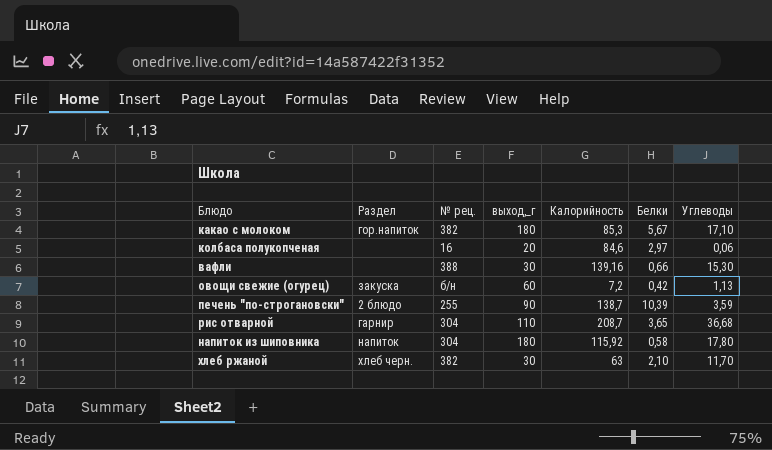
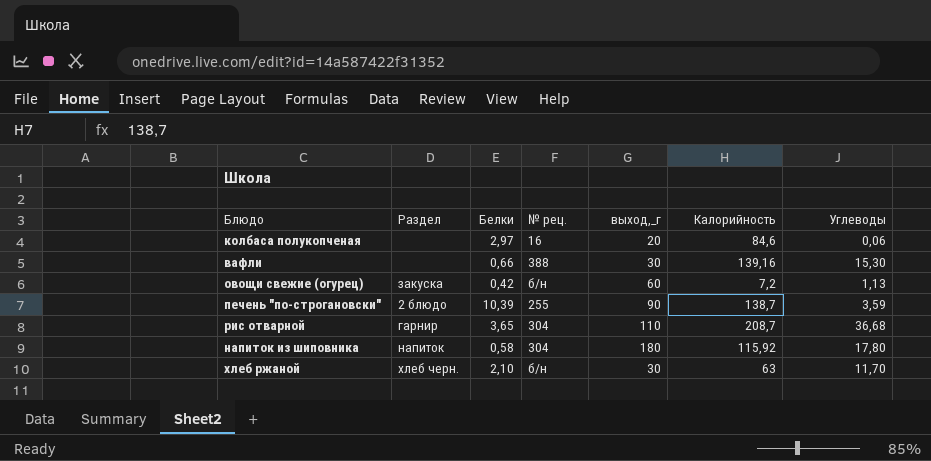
column Белки | position: 6 -> 3
row какао с молоком: гор.напиток | 382 | 180 | 85,3 | 5,67 | 17,10 -> none
хлеб ржаной | № рец.: 382 -> б/н

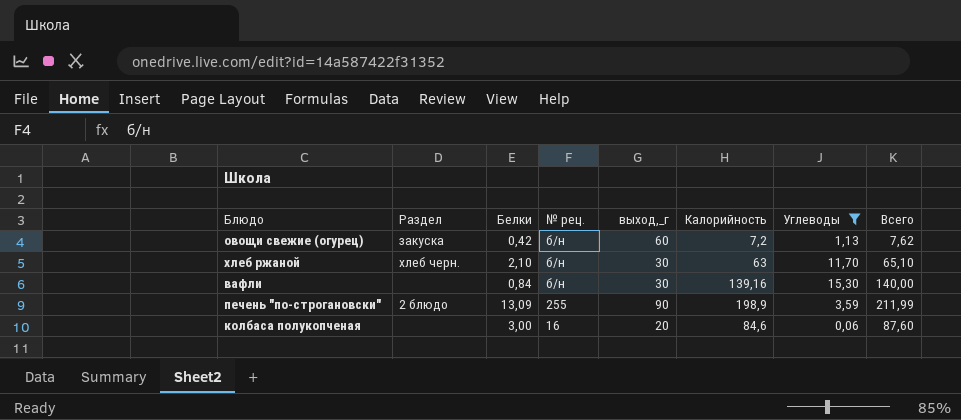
filter: none -> Углеводы <= 15,30
row order: none -> № рец. descending
column Всего | formula: none -> [Белки] + [Калорийность]
вафли | Белки: 0,66 -> 0,84
вафли | № рец.: 388 -> б/н
печень "по-строгановски" | Белки: 10,39 -> 13,09
печень "по-строгановски" | Калорийность: 138,7 -> 198,9
колбаса полукопченая | Белки: 2,97 -> 3,00

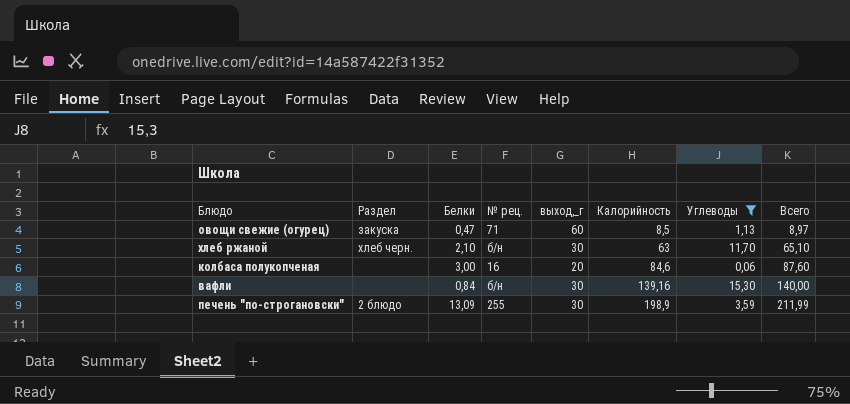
row order: № рец. descending -> Калорийность ascending
овощи свежие (огурец) | Белки: 0,42 -> 0,47
овощи свежие (огурец) | № рец.: б/н -> 71
овощи свежие (огурец) | Калорийность: 7,2 -> 8,5
овощи свежие (огурец) | Всего: 7,62 -> 8,97
печень "по-строгановски" | выход,_г: 90 -> 30

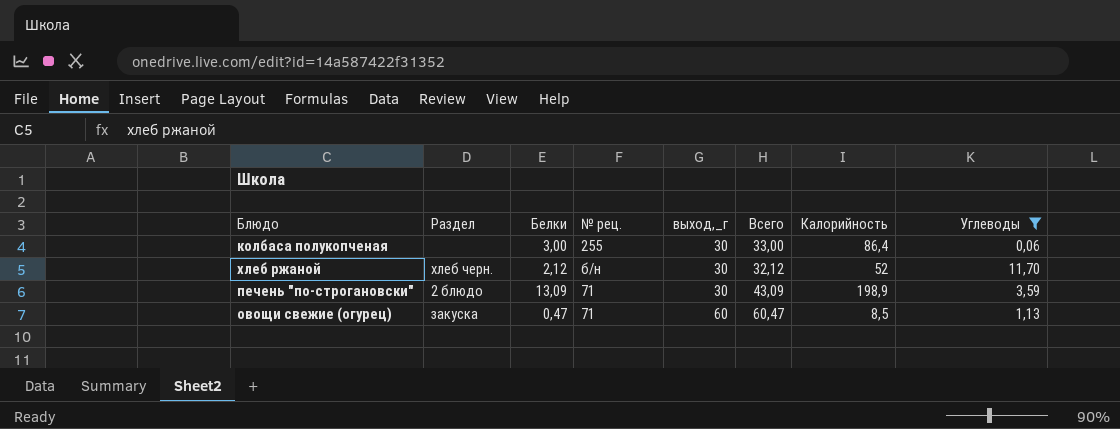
row order: Калорийность ascending -> выход,_г ascending
column Всего | formula: [Белки] + [Калорийность] -> [Белки] + [выход,_г]
column Всего | position: 8 -> 6
row вафли: none | 0,84 | б/н | 30 | 139,16 | 15,30 | 140,00 -> none
колбаса полукопченая | № рец.: 16 -> 255
колбаса полукопченая | выход,_г: 20 -> 30
колбаса полукопченая | Калорийность: 84,6 -> 86,4
хлеб ржаной | Белки: 2,10 -> 2,12
хлеб ржаной | Калорийность: 63 -> 52
печень "по-строгановски" | № рец.: 255 -> 71

